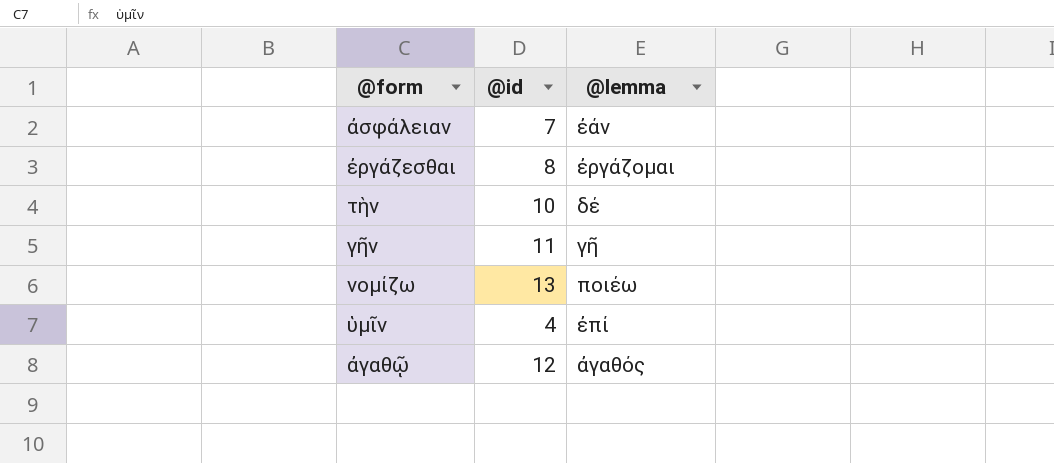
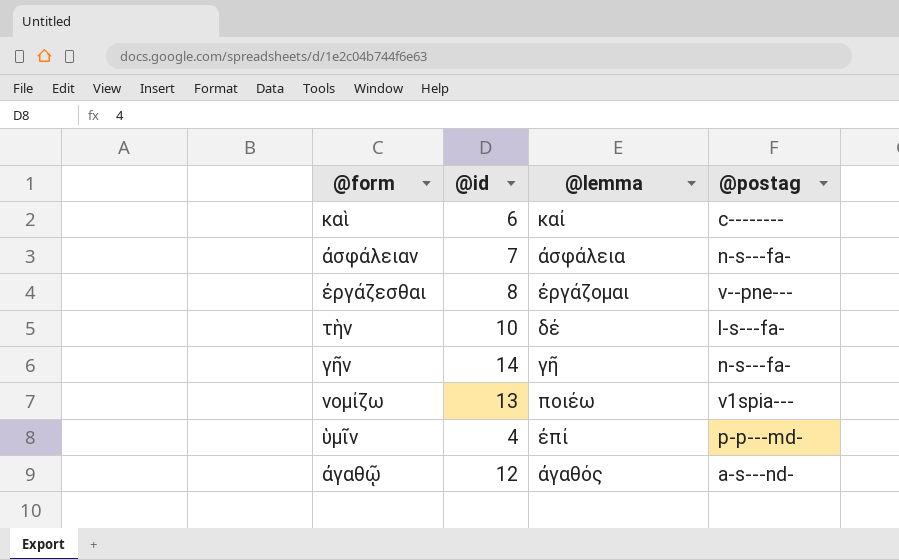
column @postag | position: none -> 4
row καὶ: none -> 6 | καί | c--------
ἀσφάλειαν | @lemma: ἐάν -> ἀσφάλεια
γῆν | @id: 11 -> 14

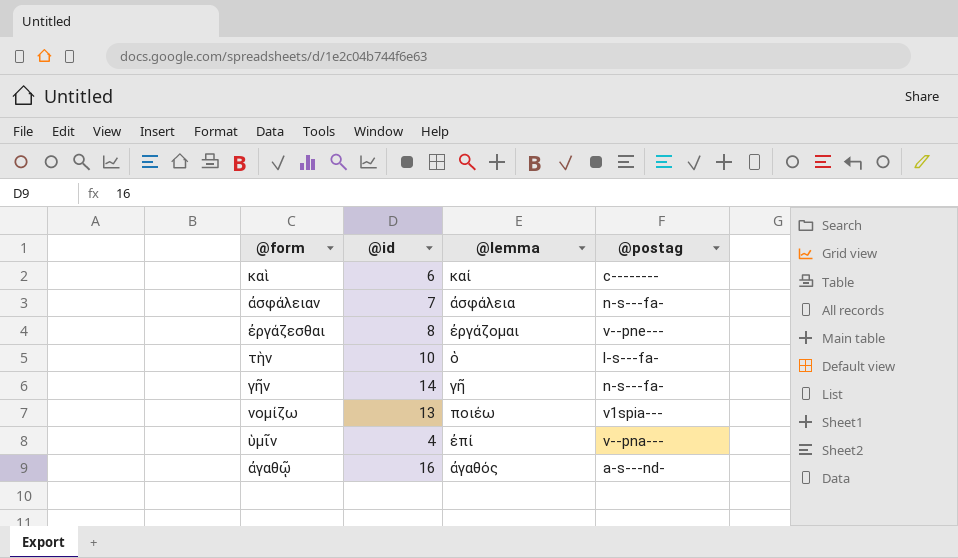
τὴν | @lemma: δέ -> ὁ
ὑμῖν | @postag: p-p---md- -> v--pna---
ἀγαθῷ | @id: 12 -> 16

